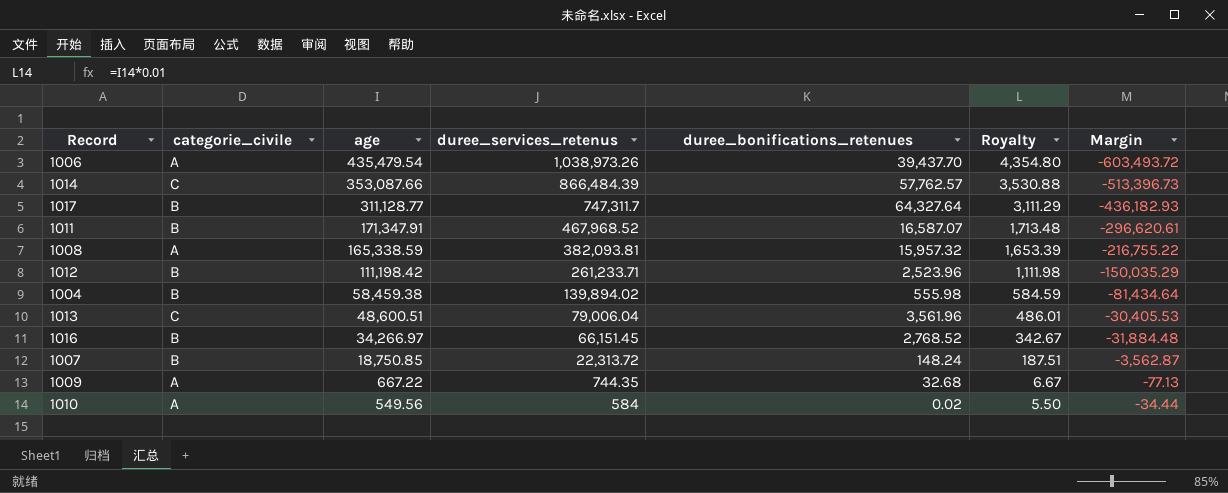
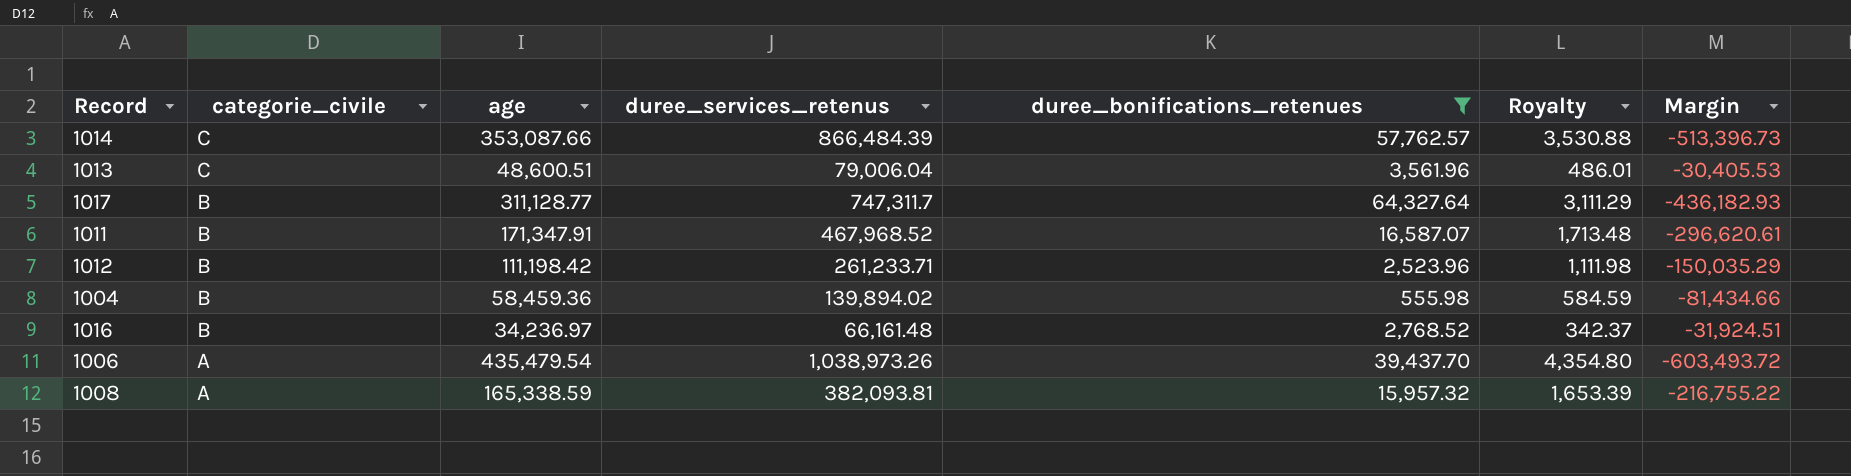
filter: none -> duree_bonifications_retenues >= 555.98
row order: age descending -> categorie_civile descending
1004 | age: 58,459.38 -> 58,459.36
1004 | Margin: -81,434.64 -> -81,434.66
1016 | age: 34,266.97 -> 34,236.97
1016 | duree_services_retenus: 66,151.45 -> 66,161.48
1016 | Royalty: 342.67 -> 342.37
1016 | Margin: -31,884.48 -> -31,924.51

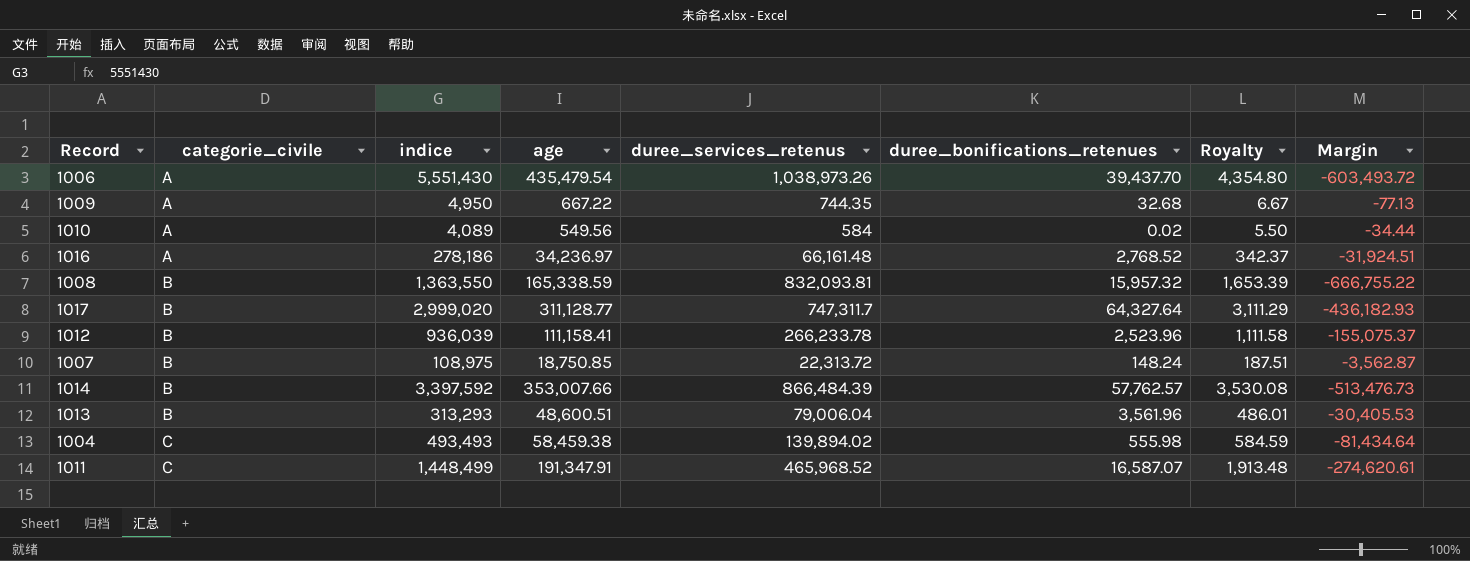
filter: duree_bonifications_retenues >= 555.98 -> none
row order: categorie_civile descending -> categorie_civile ascending
column indice | position: none -> 3
1016 | categorie_civile: B -> A
1008 | categorie_civile: A -> B
1008 | duree_services_retenus: 382,093.81 -> 832,093.81
1008 | Margin: -216,755.22 -> -666,755.22
1012 | age: 111,198.42 -> 111,158.41
1012 | duree_services_retenus: 261,233.71 -> 266,233.78
1012 | Royalty: 1,111.98 -> 1,111.58
1012 | Margin: -150,035.29 -> -155,075.37
1014 | categorie_civile: C -> B
1014 | age: 353,087.66 -> 353,007.66
1014 | Royalty: 3,530.88 -> 3,530.08
1014 | Margin: -513,396.73 -> -513,476.73
1013 | categorie_civile: C -> B
1004 | categorie_civile: B -> C
1004 | age: 58,459.36 -> 58,459.38
1004 | Margin: -81,434.66 -> -81,434.64
1011 | categorie_civile: B -> C
1011 | age: 171,347.91 -> 191,347.91
1011 | duree_services_retenus: 467,968.52 -> 465,968.52
1011 | Royalty: 1,713.48 -> 1,913.48
1011 | Margin: -296,620.61 -> -274,620.61

